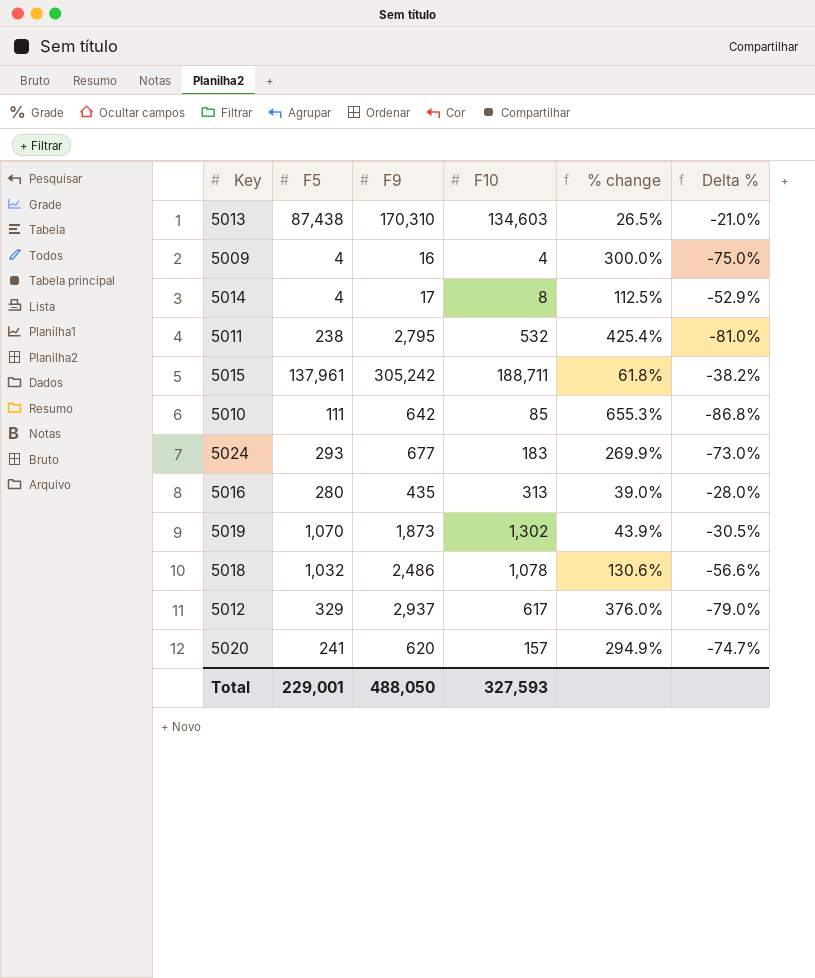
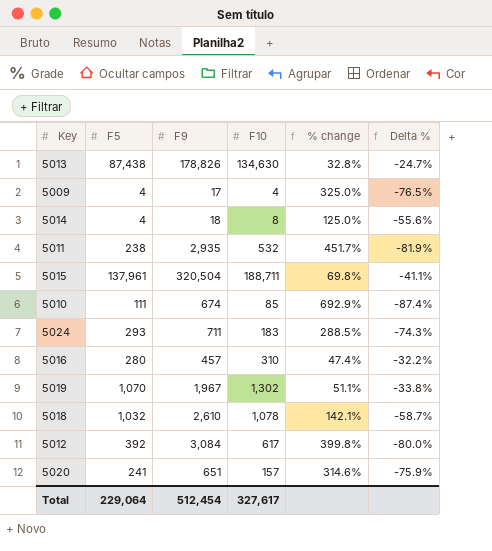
5013 | F9: 170,310 -> 178,826
5013 | F10: 134,603 -> 134,630
5013 | % change: 26.5% -> 32.8%
5013 | Delta %: -21.0% -> -24.7%
5009 | F9: 16 -> 17
5009 | % change: 300.0% -> 325.0%
5009 | Delta %: -75.0% -> -76.5%
5014 | F9: 17 -> 18
5014 | % change: 112.5% -> 125.0%
5014 | Delta %: -52.9% -> -55.6%
5011 | F9: 2,795 -> 2,935
5011 | % change: 425.4% -> 451.7%
5011 | Delta %: -81.0% -> -81.9%
5015 | F9: 305,242 -> 320,504
5015 | % change: 61.8% -> 69.8%
5015 | Delta %: -38.2% -> -41.1%
5010 | F9: 642 -> 674
5010 | % change: 655.3% -> 692.9%
5010 | Delta %: -86.8% -> -87.4%
5024 | F9: 677 -> 711
5024 | % change: 269.9% -> 288.5%
5024 | Delta %: -73.0% -> -74.3%
5016 | F9: 435 -> 457
5016 | F10: 313 -> 310
5016 | % change: 39.0% -> 47.4%
5016 | Delta %: -28.0% -> -32.2%
5019 | F9: 1,873 -> 1,967
5019 | % change: 43.9% -> 51.1%
5019 | Delta %: -30.5% -> -33.8%
5018 | F9: 2,486 -> 2,610
5018 | % change: 130.6% -> 142.1%
5018 | Delta %: -56.6% -> -58.7%
5012 | F5: 329 -> 392
5012 | F9: 2,937 -> 3,084
5012 | % change: 376.0% -> 399.8%
5012 | Delta %: -79.0% -> -80.0%
5020 | F9: 620 -> 651
5020 | % change: 294.9% -> 314.6%
5020 | Delta %: -74.7% -> -75.9%
Total | F5: 229,001 -> 229,064
Total | F9: 488,050 -> 512,454
Total | F10: 327,593 -> 327,617

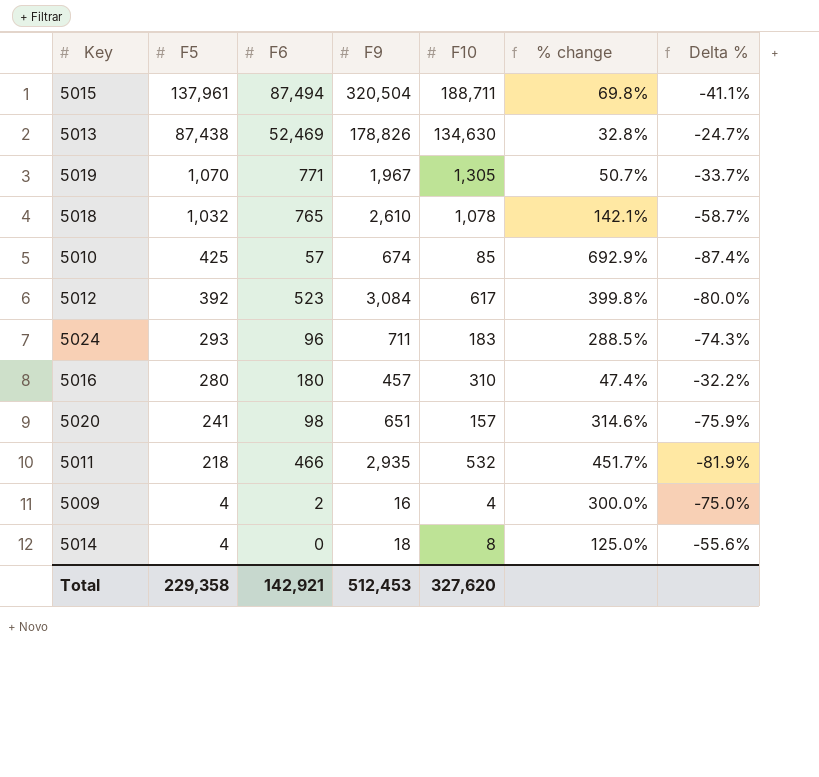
row order: none -> F5 descending
column F6 | position: none -> 3
5019 | F10: 1,302 -> 1,305
5019 | % change: 51.1% -> 50.7%
5019 | Delta %: -33.8% -> -33.7%
5010 | F5: 111 -> 425
5011 | F5: 238 -> 218
5009 | F9: 17 -> 16
5009 | % change: 325.0% -> 300.0%
5009 | Delta %: -76.5% -> -75.0%
Total | F5: 229,064 -> 229,358
Total | F9: 512,454 -> 512,453
Total | F10: 327,617 -> 327,620

